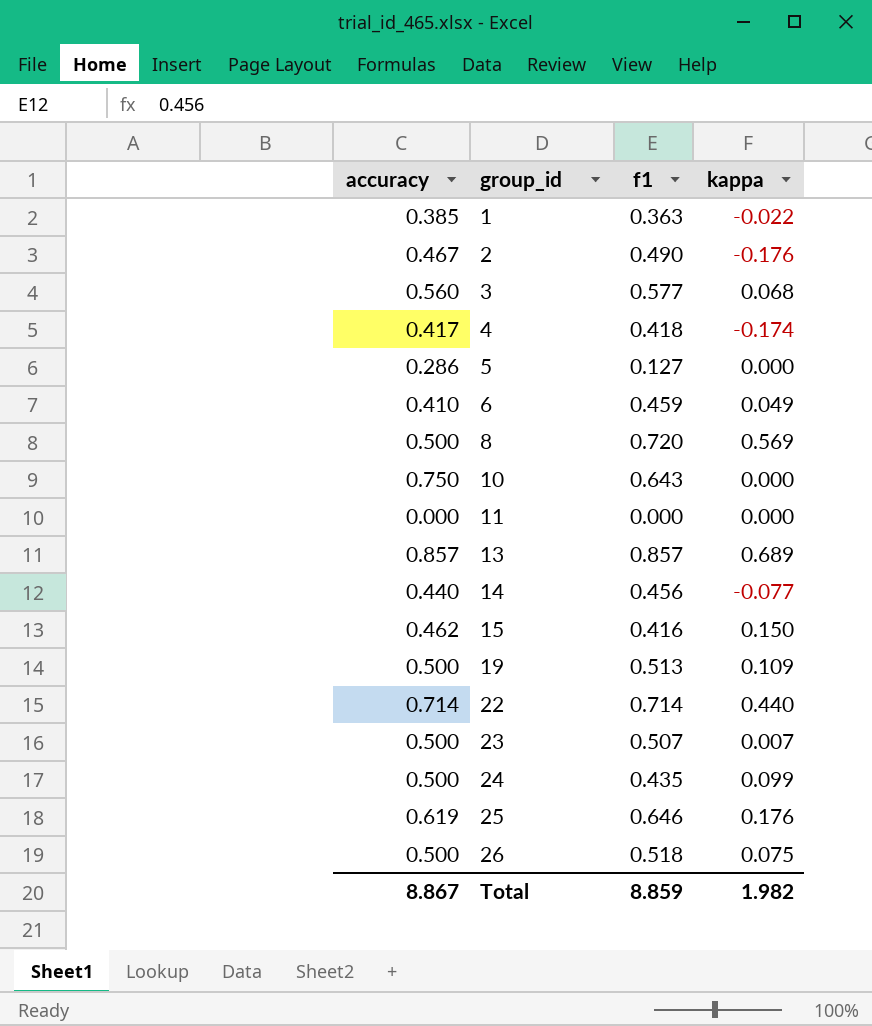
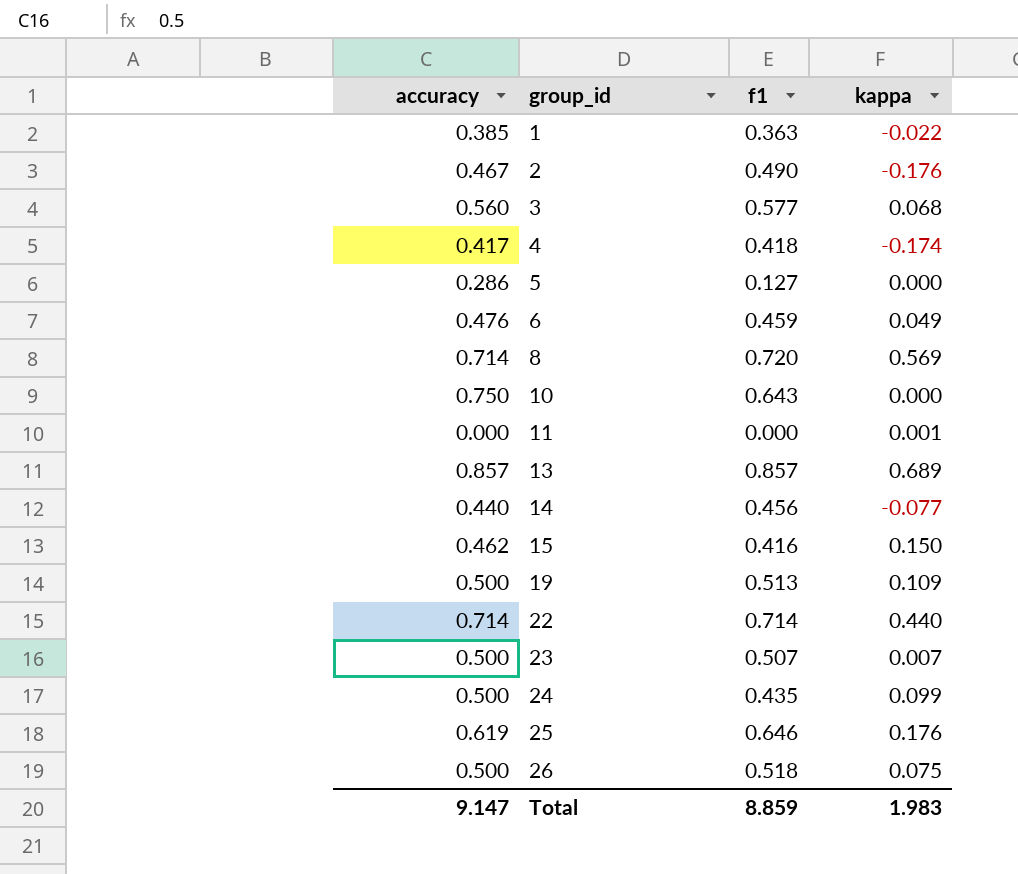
6 | accuracy: 0.410 -> 0.476
8 | accuracy: 0.500 -> 0.714
11 | kappa: 0.000 -> 0.001
Total | accuracy: 8.867 -> 9.147
Total | kappa: 1.982 -> 1.983

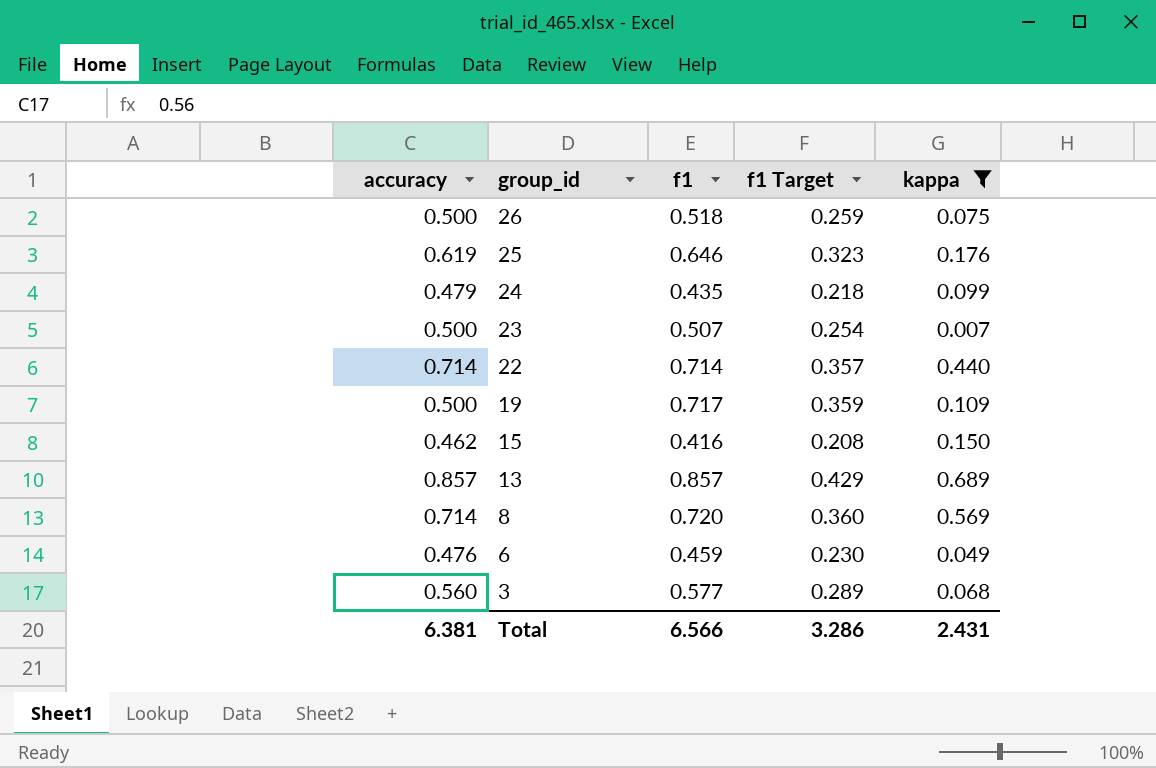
filter: none -> kappa >= 0.007
row order: group_id ascending -> group_id descending
column f1 Target | formula: none -> [f1] * 0.5
24 | accuracy: 0.500 -> 0.479
19 | f1: 0.513 -> 0.717
Total | accuracy: 9.147 -> 6.381
Total | f1: 8.859 -> 6.566
Total | kappa: 1.983 -> 2.431

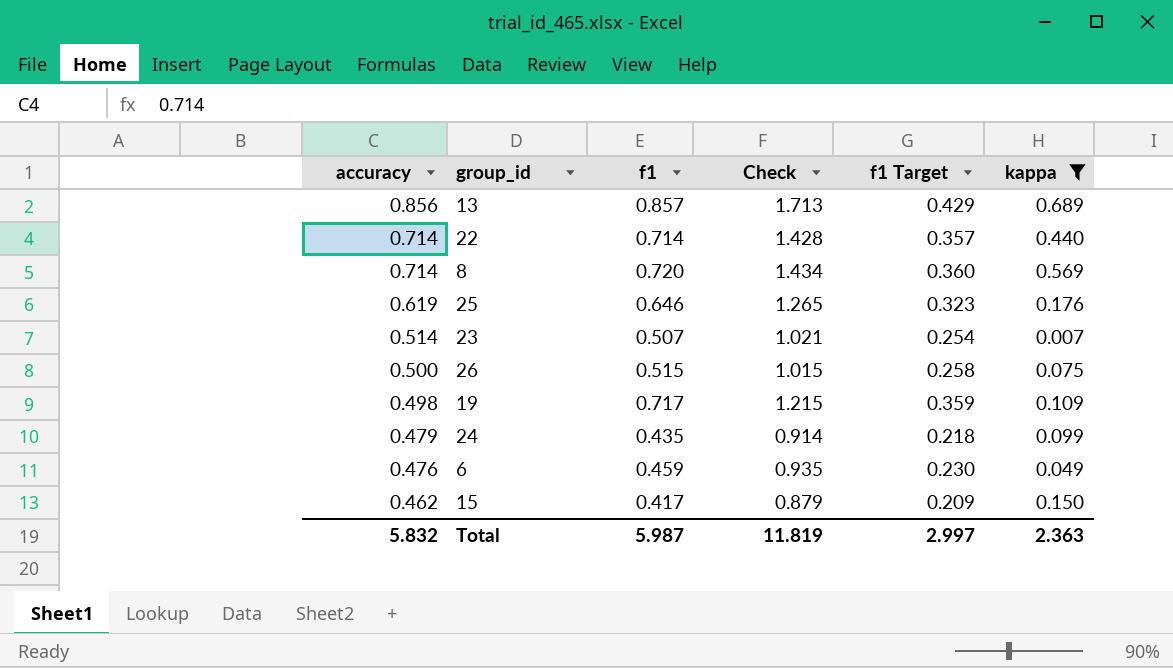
row order: group_id descending -> accuracy descending
column Check | formula: none -> [accuracy] + [f1]
row 3: 0.560 | 0.577 | 0.289 | 0.068 -> none
13 | accuracy: 0.857 -> 0.856
23 | accuracy: 0.500 -> 0.514
26 | f1: 0.518 -> 0.515
26 | f1 Target: 0.259 -> 0.258
19 | accuracy: 0.500 -> 0.498
15 | f1: 0.416 -> 0.417
15 | f1 Target: 0.208 -> 0.209
Total | accuracy: 6.381 -> 5.832
Total | f1: 6.566 -> 5.987
Total | f1 Target: 3.286 -> 2.997
Total | kappa: 2.431 -> 2.363

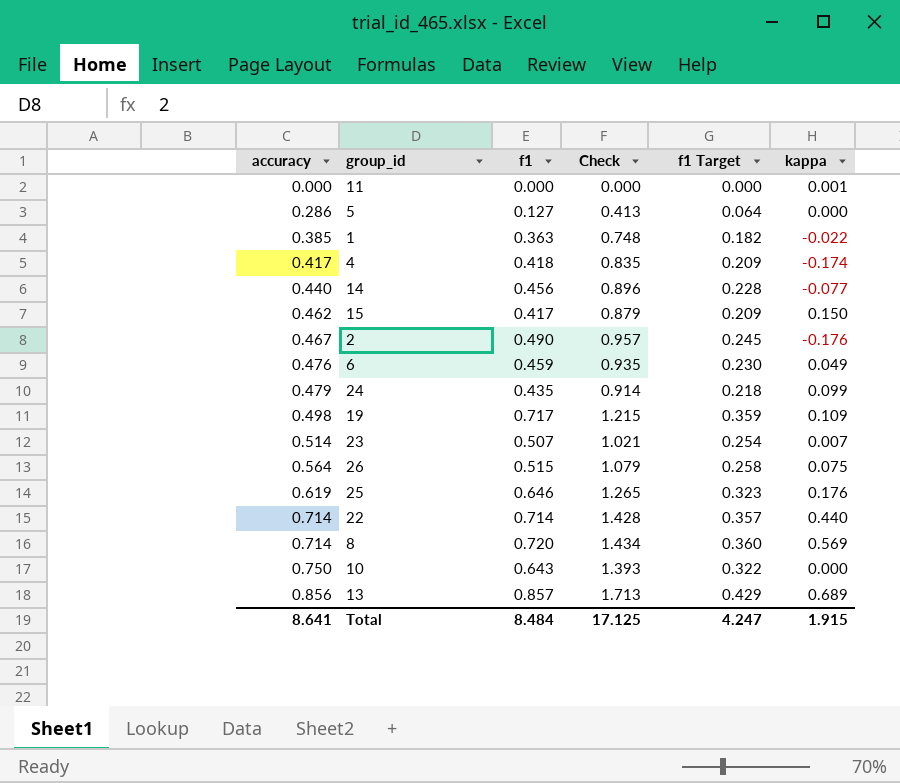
filter: kappa >= 0.007 -> none
row order: accuracy descending -> accuracy ascending
26 | accuracy: 0.500 -> 0.564
26 | Check: 1.015 -> 1.079
Total | accuracy: 5.832 -> 8.641
Total | f1: 5.987 -> 8.484
Total | Check: 11.819 -> 17.125
Total | f1 Target: 2.997 -> 4.247
Total | kappa: 2.363 -> 1.915

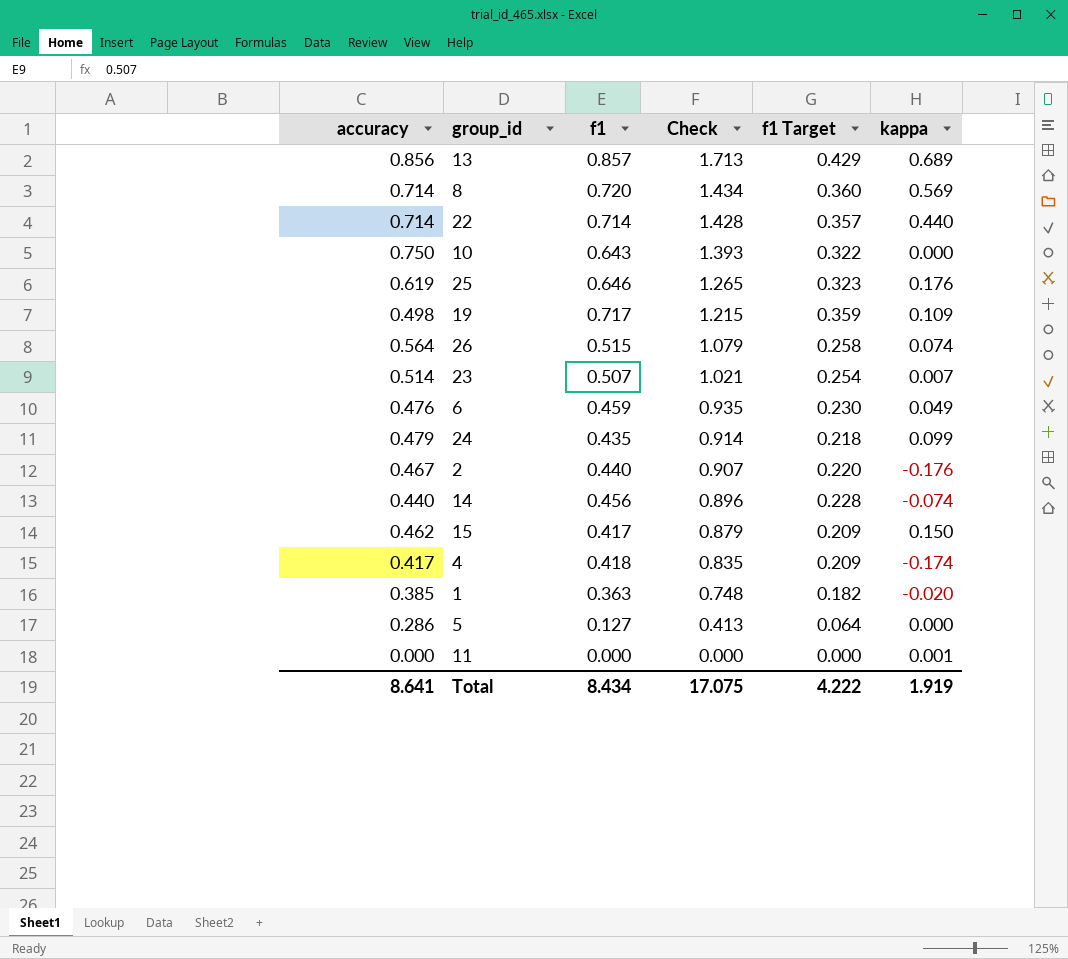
row order: accuracy ascending -> Check descending
26 | kappa: 0.075 -> 0.074
2 | f1: 0.490 -> 0.440
2 | Check: 0.957 -> 0.907
2 | f1 Target: 0.245 -> 0.220
14 | kappa: -0.077 -> -0.074
1 | kappa: -0.022 -> -0.020
Total | f1: 8.484 -> 8.434
Total | Check: 17.125 -> 17.075
Total | f1 Target: 4.247 -> 4.222
Total | kappa: 1.915 -> 1.919

